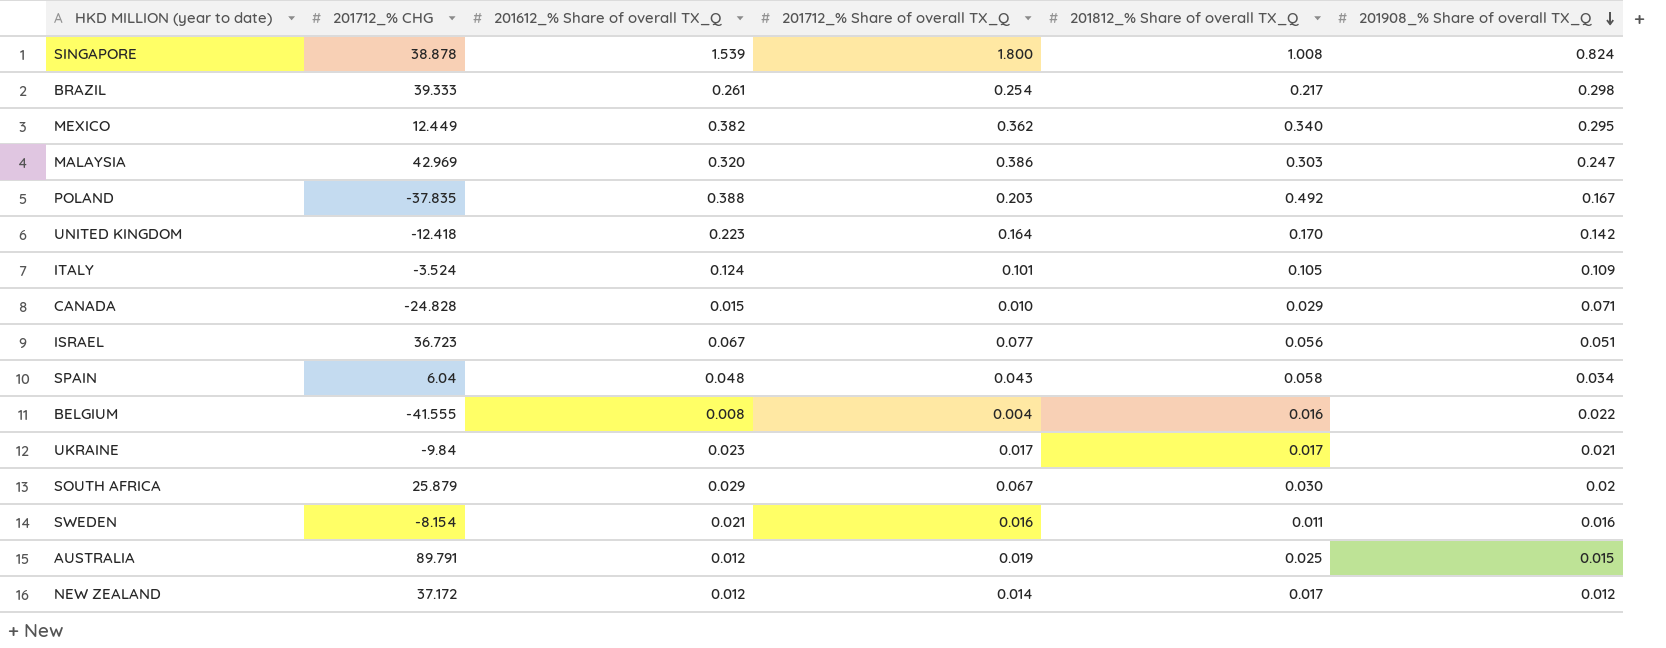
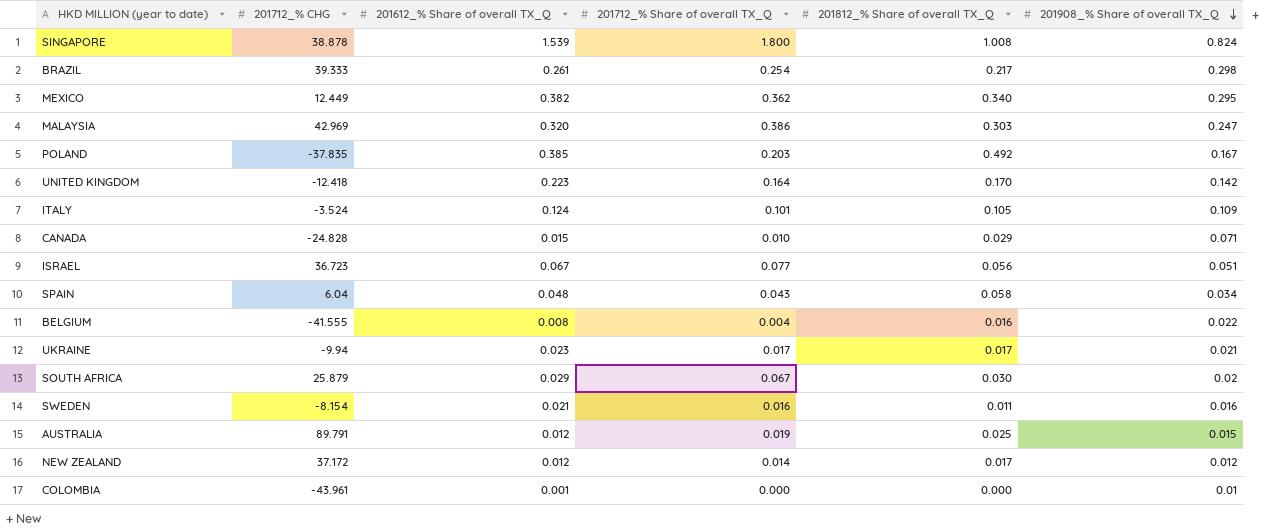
POLAND | 201612_% Share of overall TX_Q: 0.388 -> 0.385
UKRAINE | 201712_% CHG: -9.84 -> -9.94
row COLOMBIA: none -> -43.961 | 0.001 | 0.000 | 0.000 | 0.01

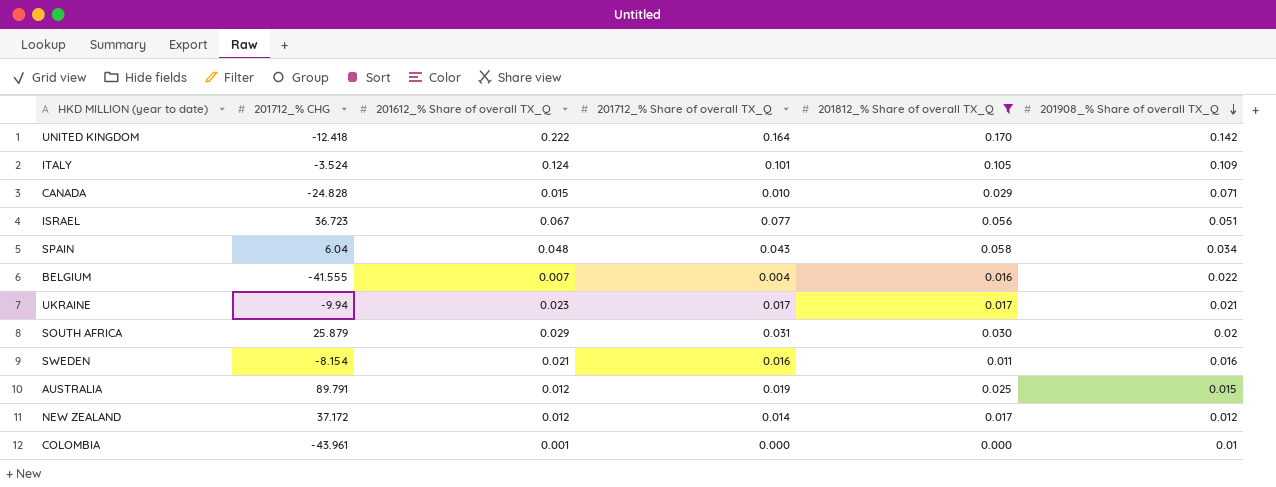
filter: none -> 201812_% Share of overall TX_Q <= 0.170
UNITED KINGDOM | 201612_% Share of overall TX_Q: 0.223 -> 0.222
BELGIUM | 201612_% Share of overall TX_Q: 0.008 -> 0.007
SOUTH AFRICA | 201712_% Share of overall TX_Q: 0.067 -> 0.031

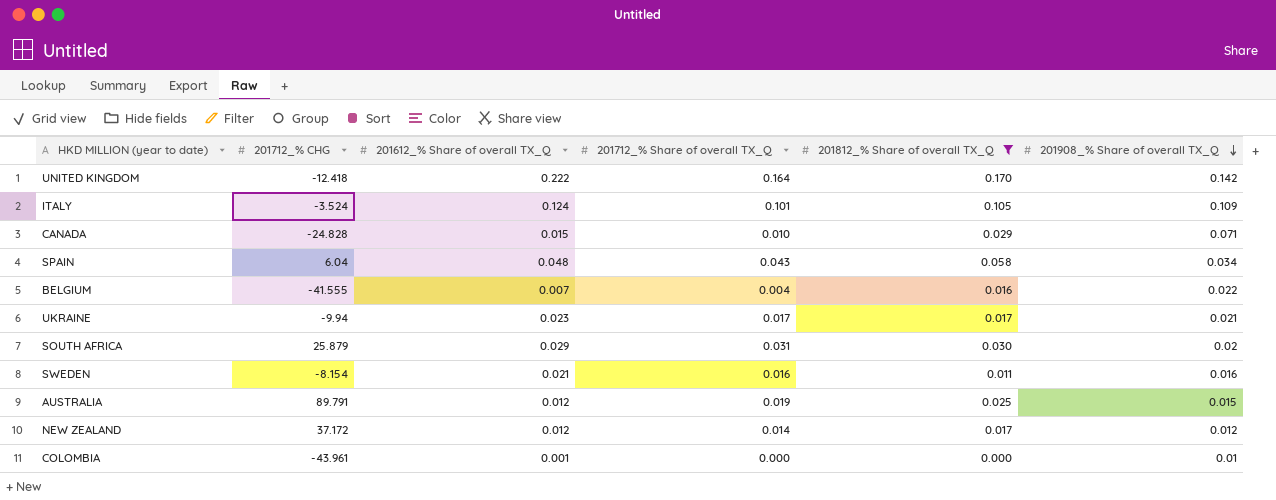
row ISRAEL: 36.723 | 0.067 | 0.077 | 0.056 | 0.051 -> none

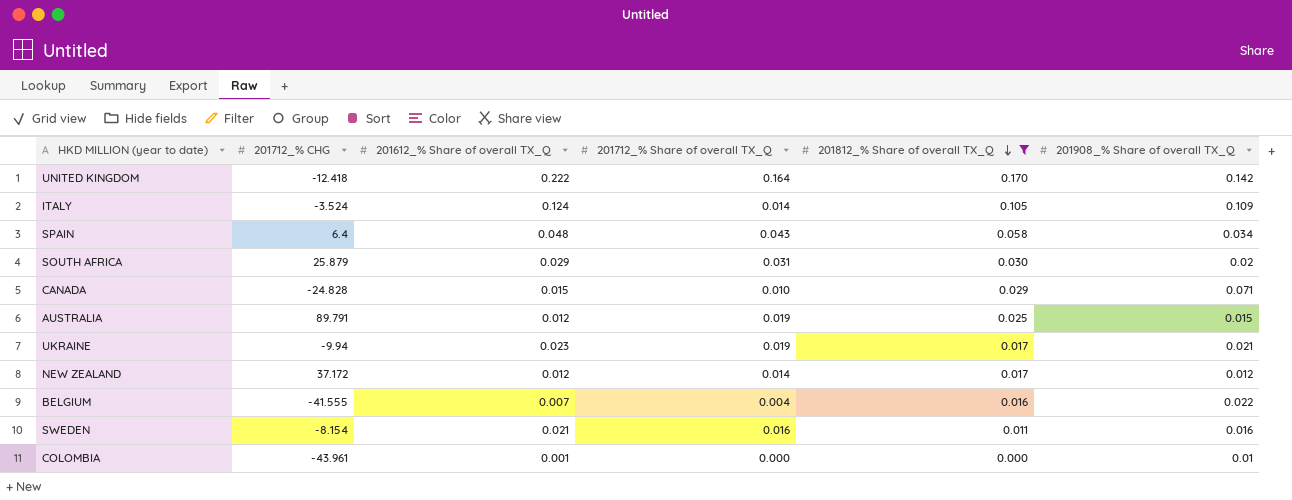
row order: 201908_% Share of overall TX_Q descending -> 201812_% Share of overall TX_Q descending
ITALY | 201712_% Share of overall TX_Q: 0.101 -> 0.014
SPAIN | 201712_% CHG: 6.04 -> 6.4
UKRAINE | 201712_% Share of overall TX_Q: 0.017 -> 0.019

